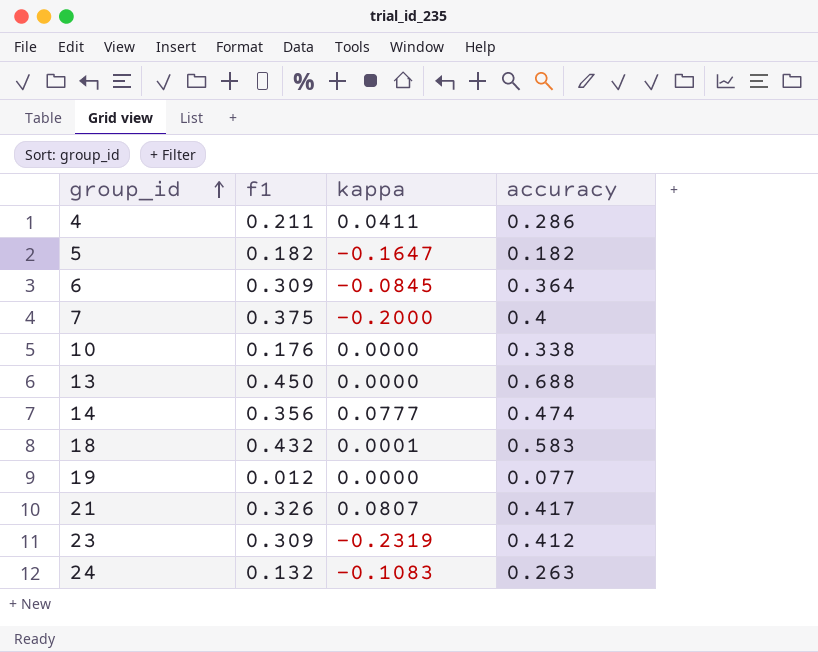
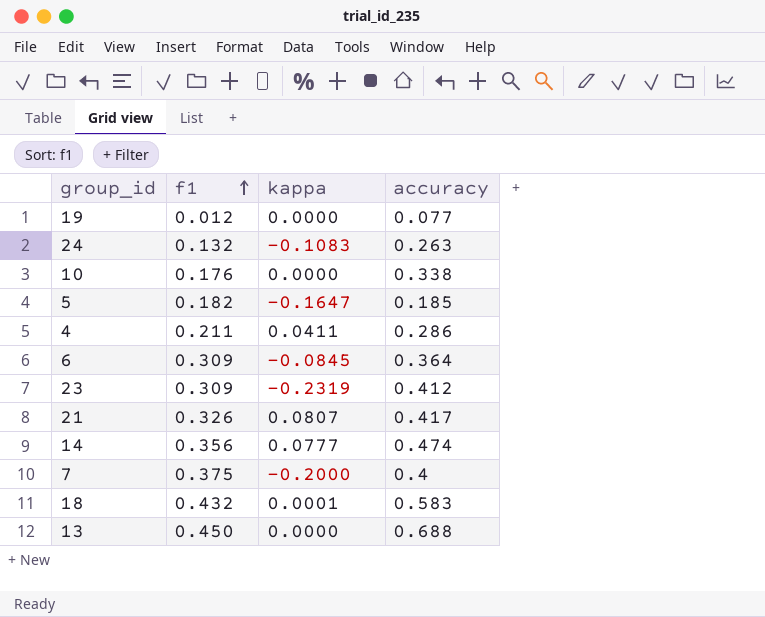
row order: group_id ascending -> f1 ascending
5 | accuracy: 0.182 -> 0.185

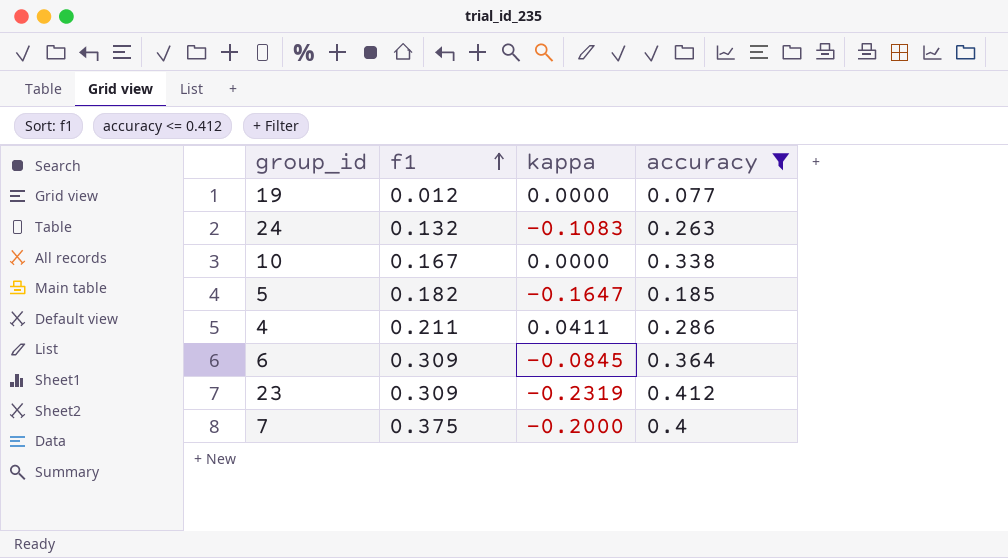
filter: none -> accuracy <= 0.412
10 | f1: 0.176 -> 0.167

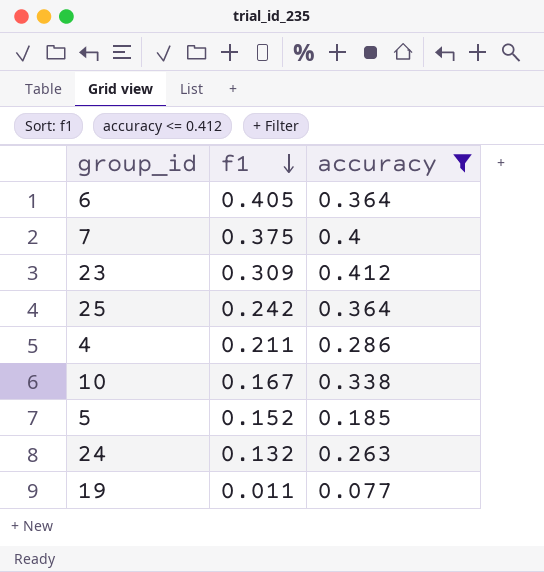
row order: f1 ascending -> f1 descending
column kappa | position: 3 -> none
6 | f1: 0.309 -> 0.405
row 25: none -> 0.242 | 0.364
5 | f1: 0.182 -> 0.152
19 | f1: 0.012 -> 0.011

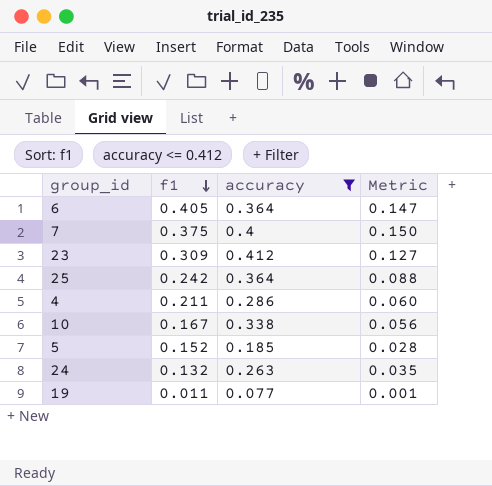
column Metric | formula: none -> [f1] * [accuracy]

